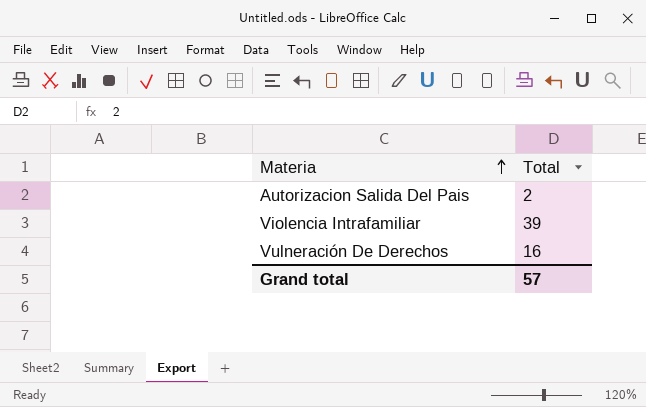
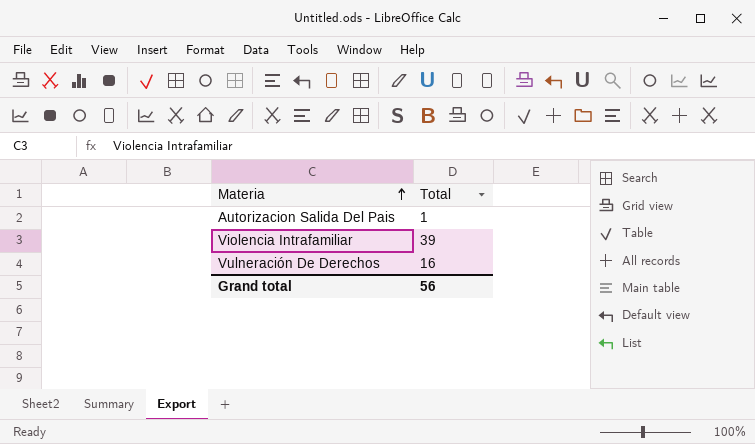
Autorizacion Salida Del Pais | Total: 2 -> 1
Grand total | Total: 57 -> 56

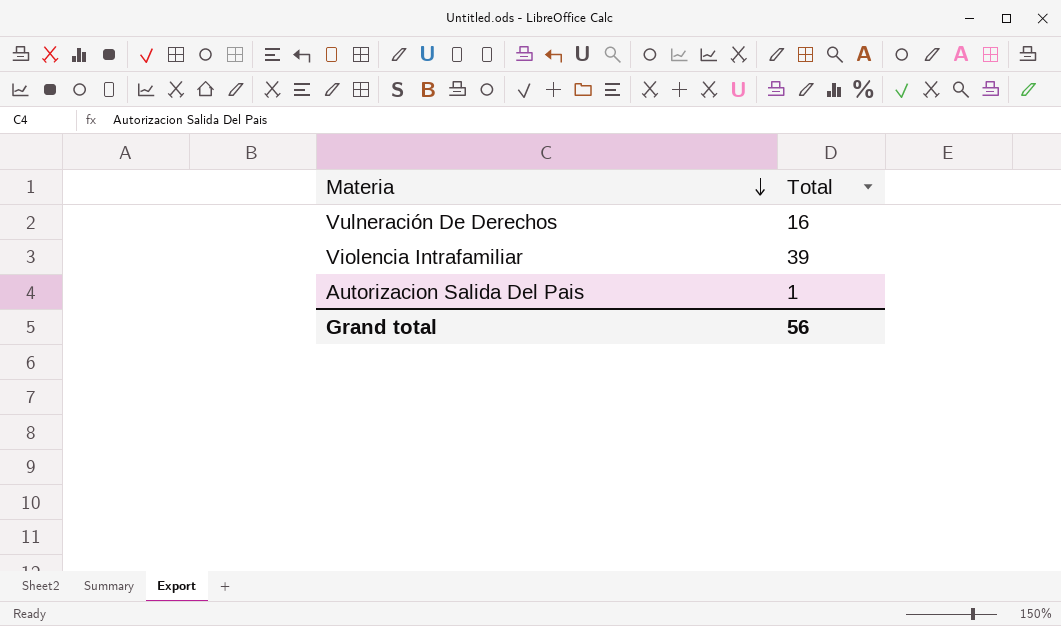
row order: Materia ascending -> Materia descending

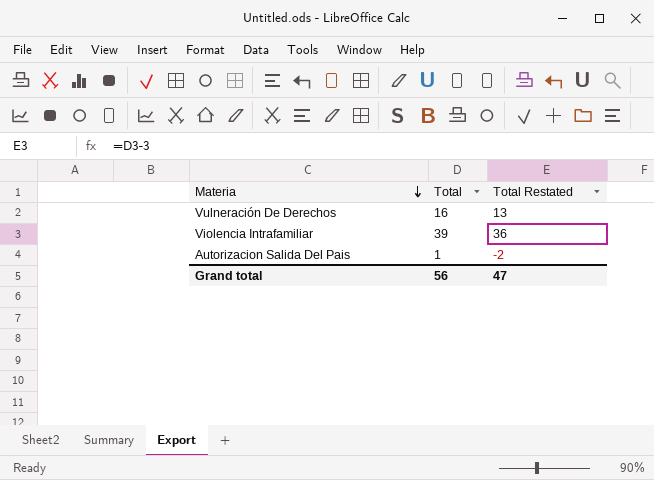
column Total Restated | formula: none -> [Total] - 3

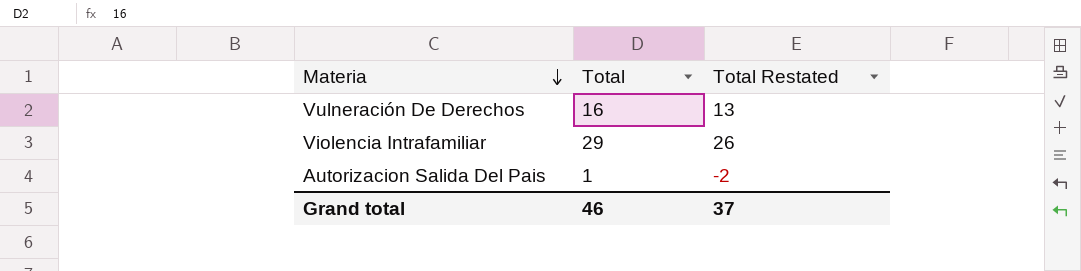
Violencia Intrafamiliar | Total: 39 -> 29
Violencia Intrafamiliar | Total Restated: 36 -> 26
Grand total | Total: 56 -> 46
Grand total | Total Restated: 47 -> 37

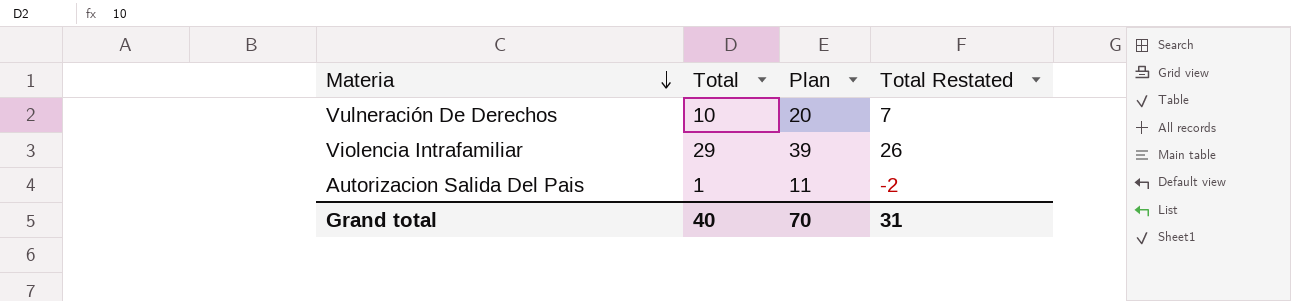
column Plan | formula: none -> [Total] + 10
Vulneración De Derechos | Total: 16 -> 10
Vulneración De Derechos | Total Restated: 13 -> 7
Grand total | Total: 46 -> 40
Grand total | Total Restated: 37 -> 31

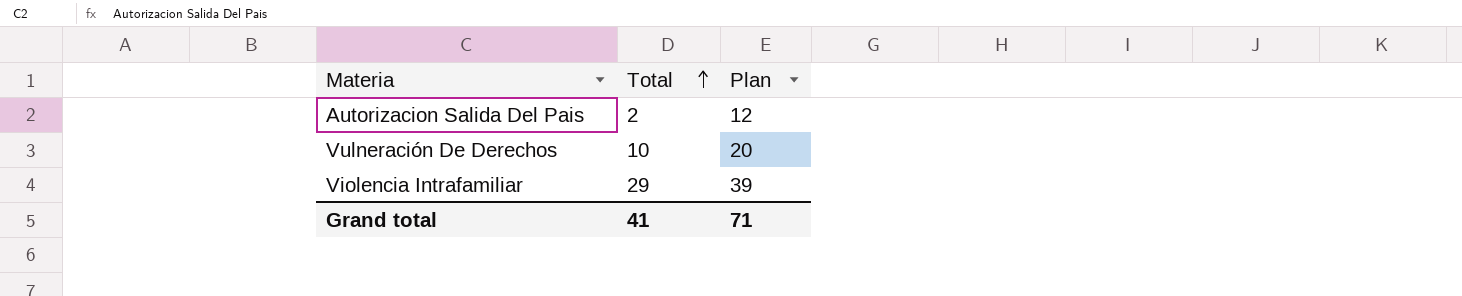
row order: Materia descending -> Total ascending
column Total Restated | formula: [Total] - 3 -> none
Autorizacion Salida Del Pais | Total: 1 -> 2
Autorizacion Salida Del Pais | Plan: 11 -> 12
Grand total | Total: 40 -> 41
Grand total | Plan: 70 -> 71

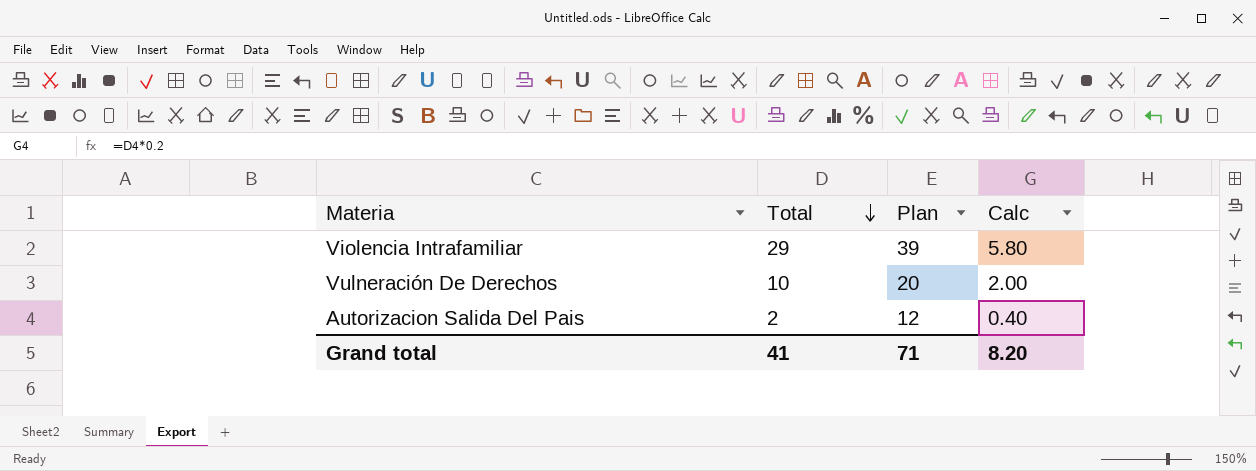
row order: Total ascending -> Total descending
column Calc | formula: none -> [Total] * 0.2

